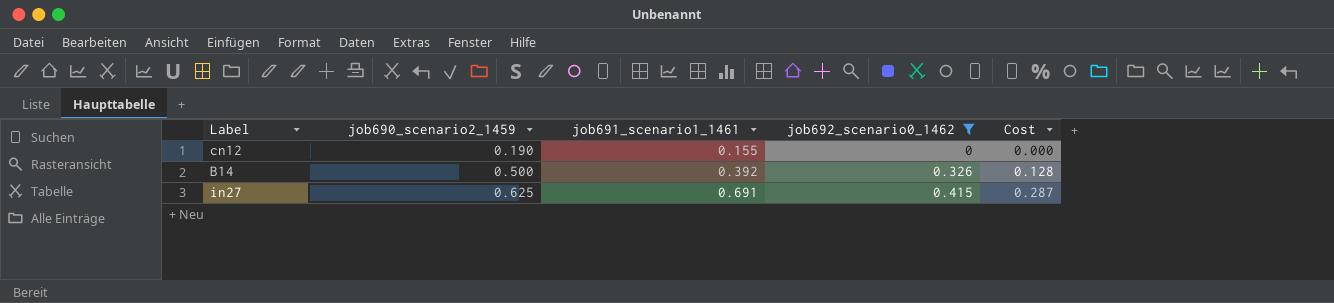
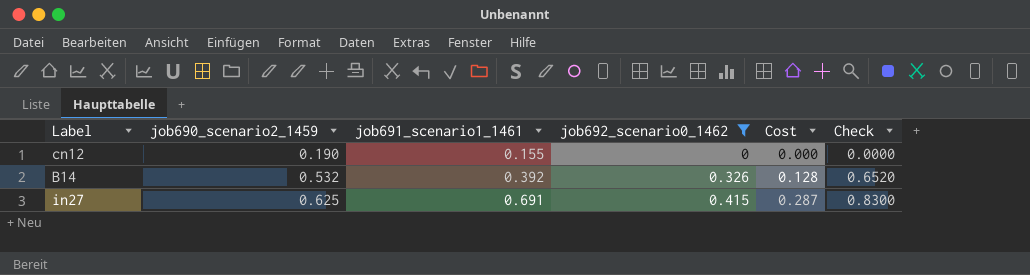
column Check | formula: none -> [job692_scenario0_1462] * 2
B14 | job690_scenario2_1459: 0.500 -> 0.532

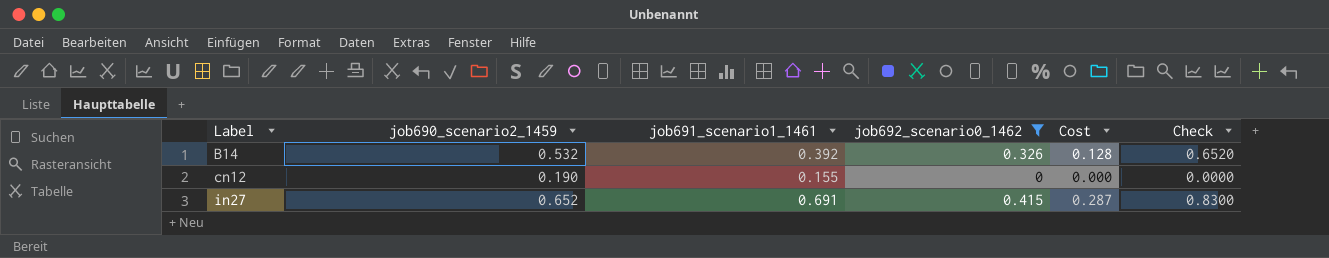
row order: job690_scenario2_1459 ascending -> Label ascending
in27 | job690_scenario2_1459: 0.625 -> 0.652

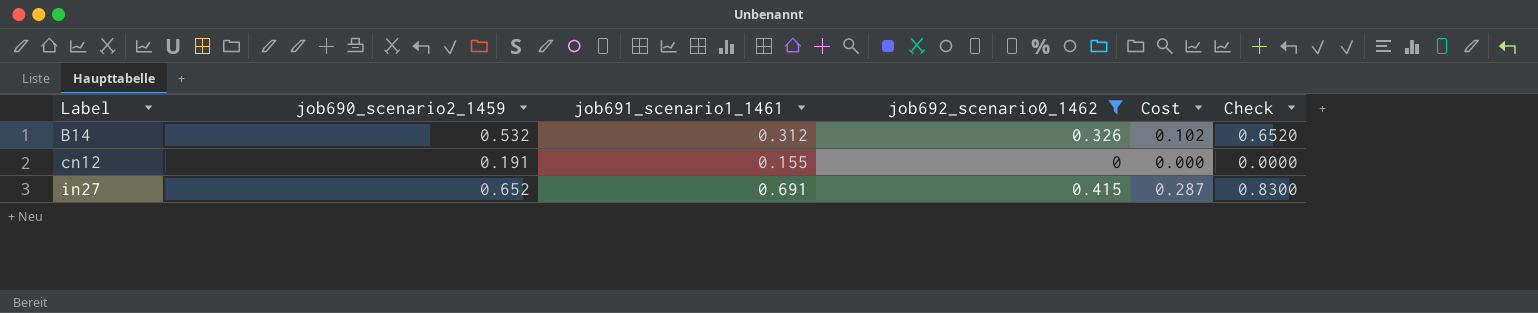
B14 | job691_scenario1_1461: 0.392 -> 0.312
B14 | Cost: 0.128 -> 0.102
cn12 | job690_scenario2_1459: 0.190 -> 0.191

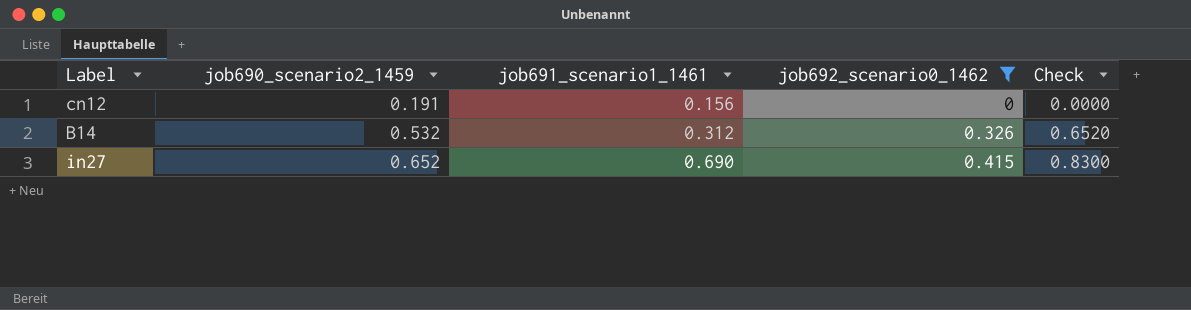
row order: Label ascending -> job690_scenario2_1459 ascending
column Cost | formula: [job691_scenario1_1461] * [job692_scenario0_1462] -> none
cn12 | job691_scenario1_1461: 0.155 -> 0.156
in27 | job691_scenario1_1461: 0.691 -> 0.690

